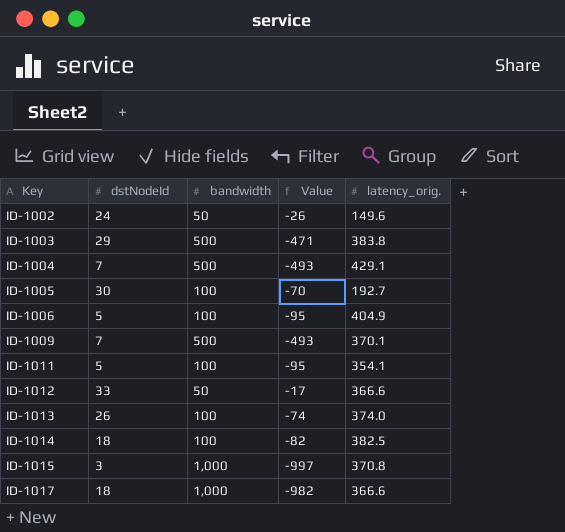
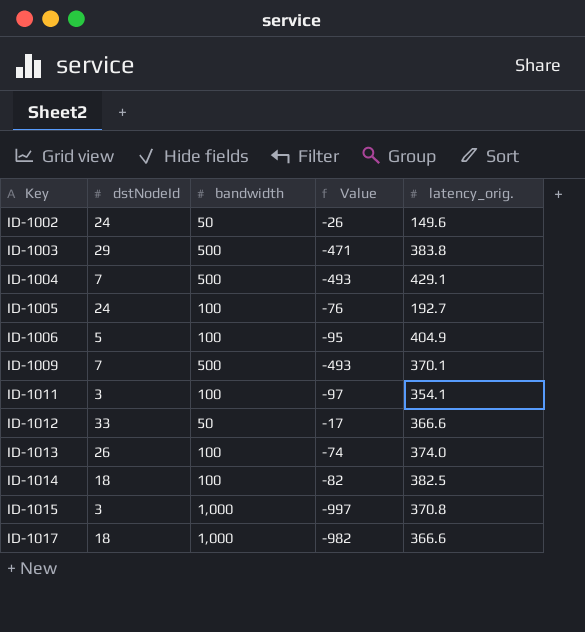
ID-1005 | dstNodeId: 30 -> 24
ID-1005 | Value: -70 -> -76
ID-1011 | dstNodeId: 5 -> 3
ID-1011 | Value: -95 -> -97

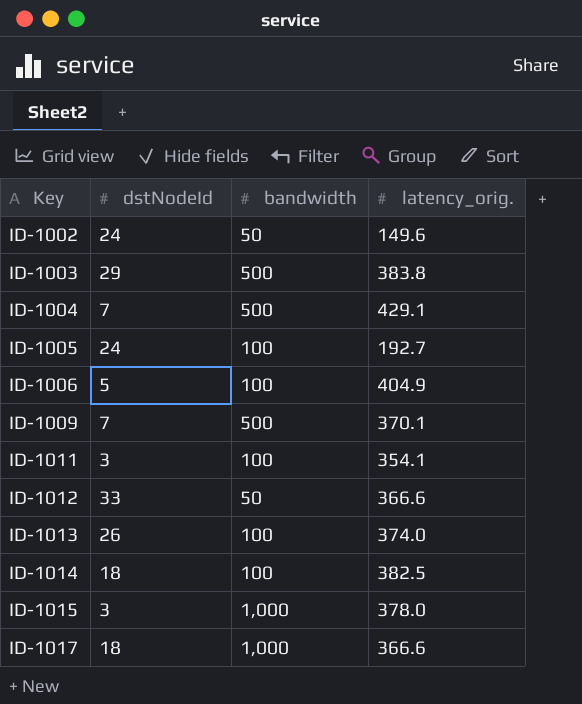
column Value | formula: [dstNodeId] - [bandwidth] -> none
ID-1015 | latency_orig.: 370.8 -> 378.0

